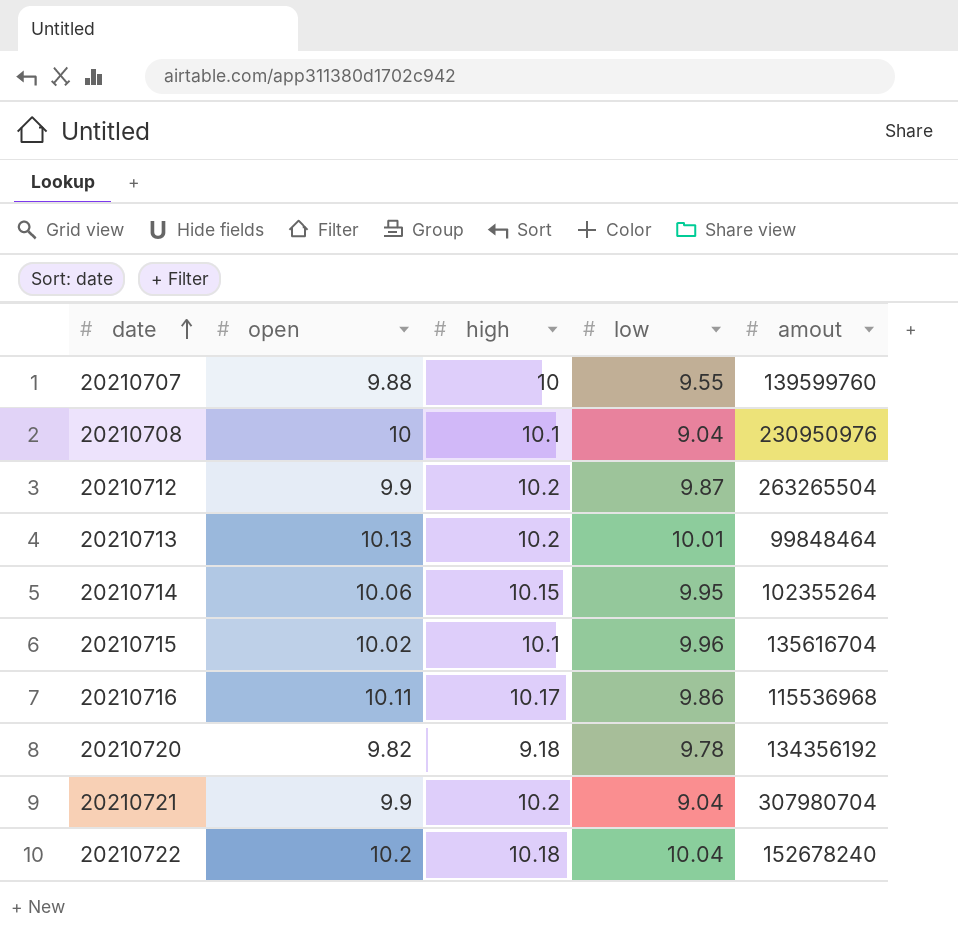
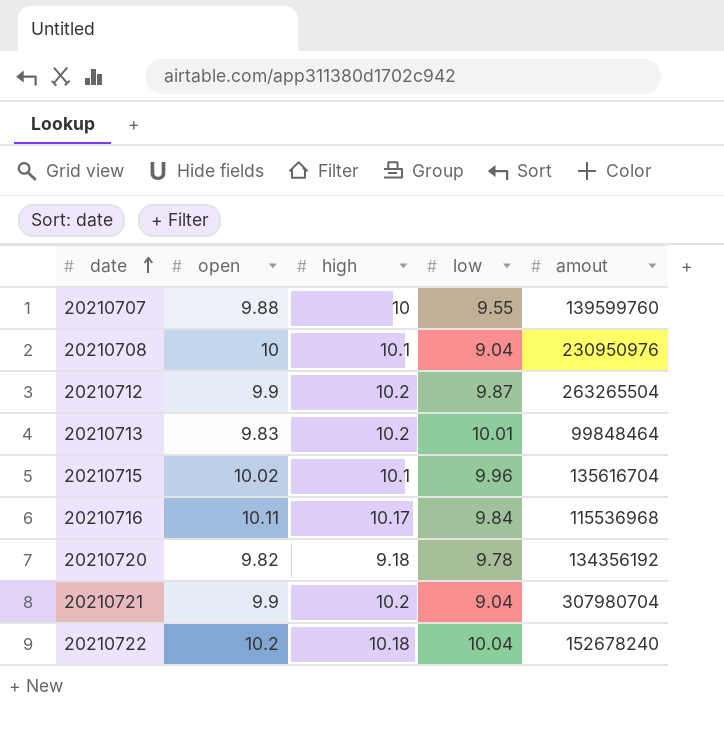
row 20210714: 10.06 | 10.15 | 9.95 | 102355264 -> none
20210713 | open: 10.13 -> 9.83
20210716 | low: 9.86 -> 9.84

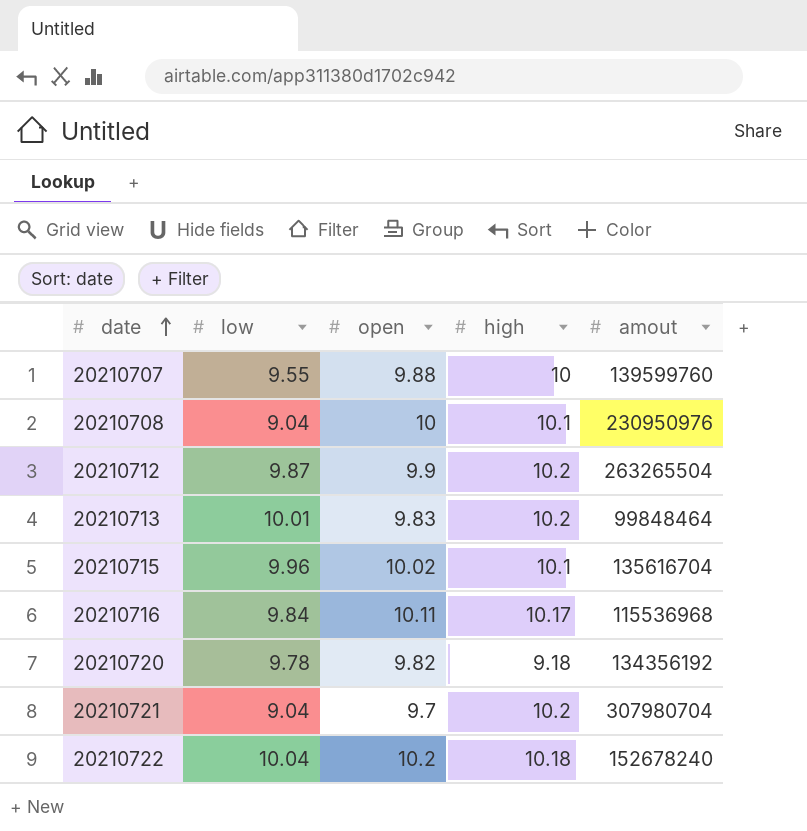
column low | position: 4 -> 2
20210721 | open: 9.9 -> 9.7

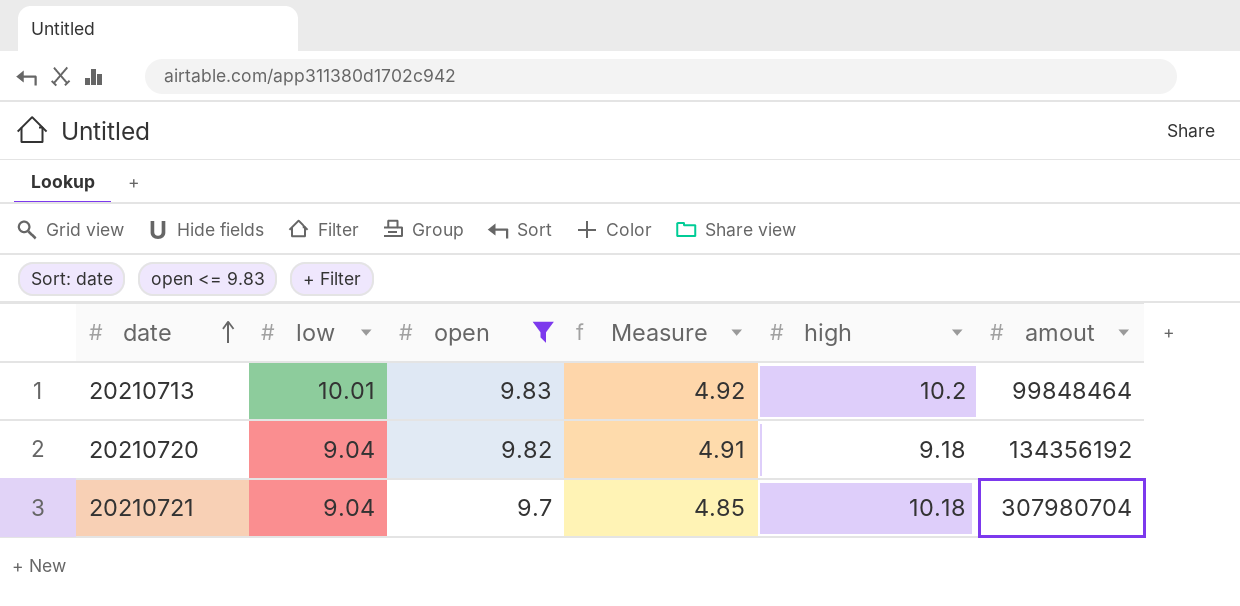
filter: none -> open <= 9.83
column Measure | formula: none -> [open] * 0.5
20210720 | low: 9.78 -> 9.04
20210721 | high: 10.2 -> 10.18

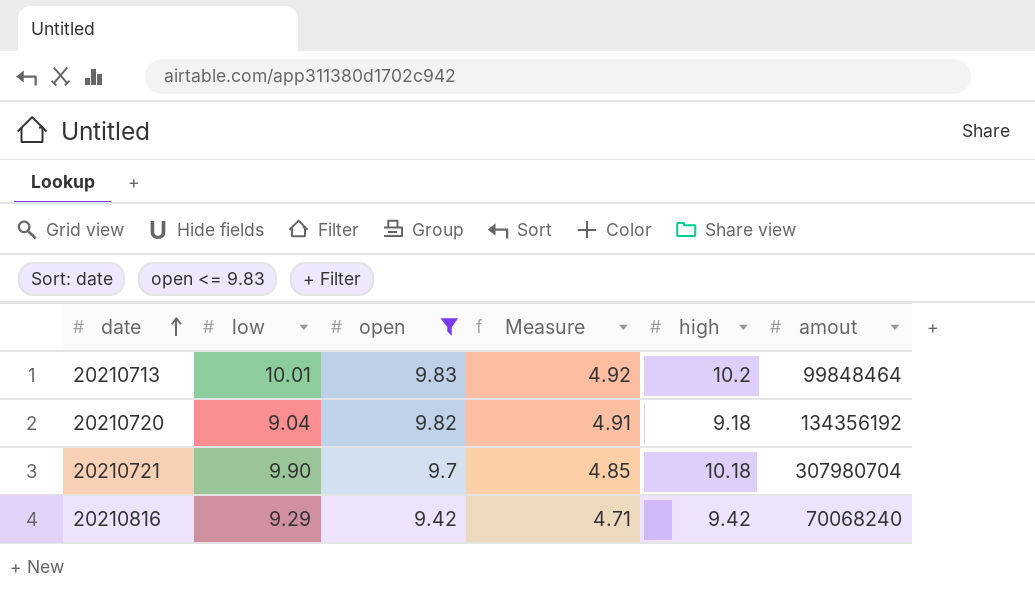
20210721 | low: 9.04 -> 9.90
row 20210816: none -> 9.29 | 9.42 | 4.71 | 9.42 | 70068240

